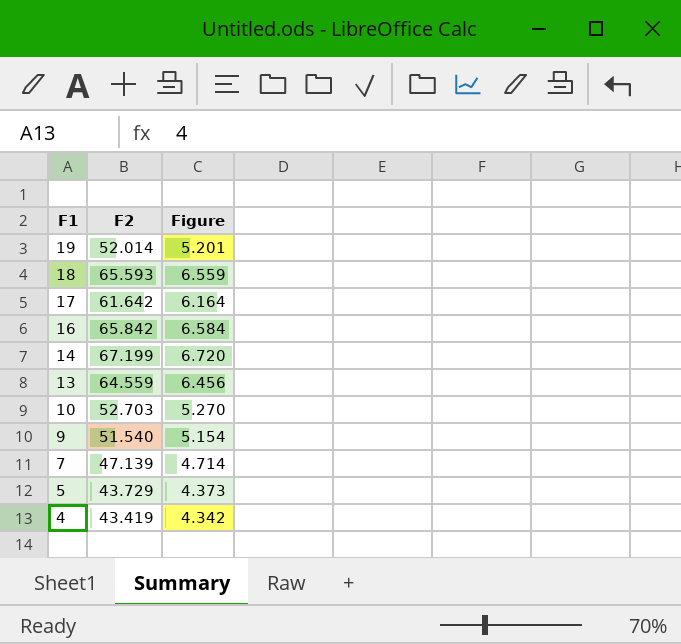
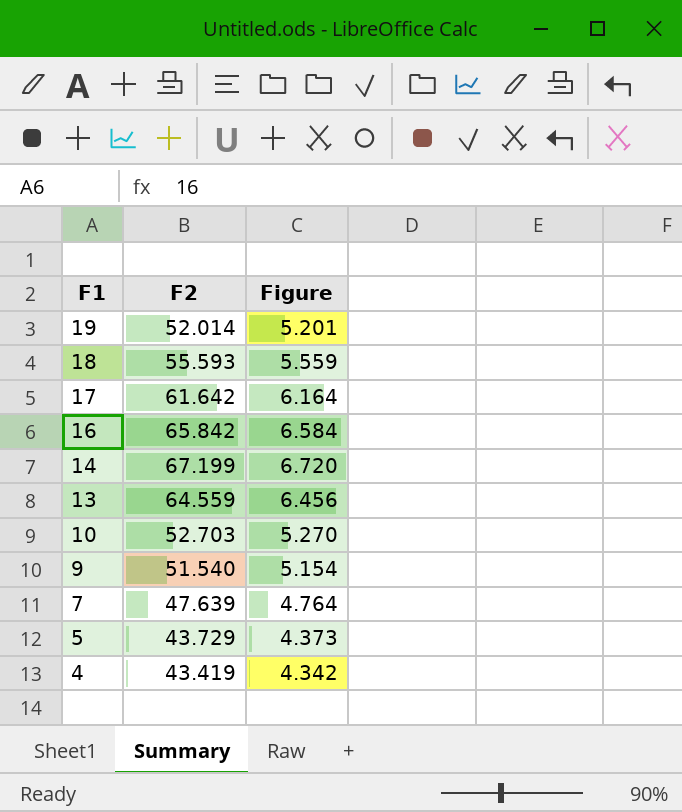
18 | F2: 65.593 -> 55.593
18 | Figure: 6.559 -> 5.559
7 | F2: 47.139 -> 47.639
7 | Figure: 4.714 -> 4.764

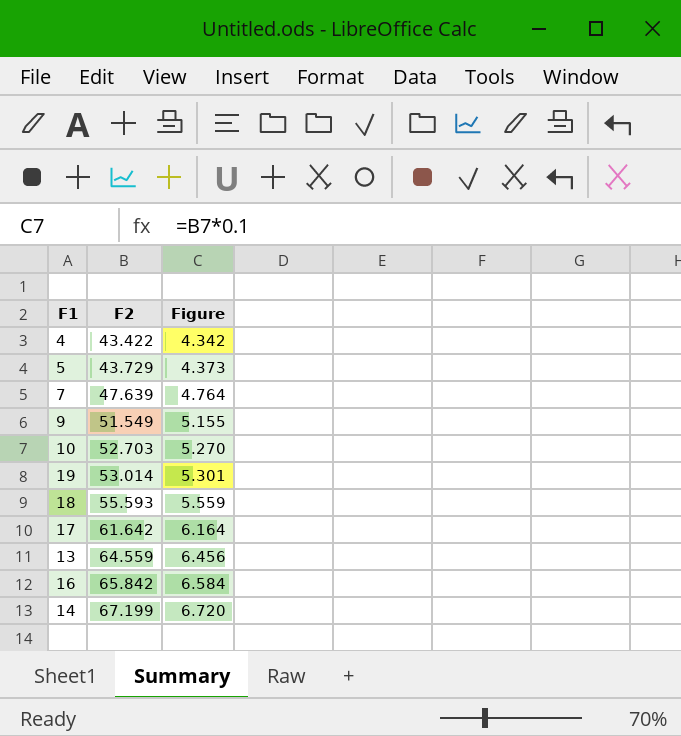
row order: F1 descending -> F2 ascending
4 | F2: 43.419 -> 43.422
9 | F2: 51.540 -> 51.549
9 | Figure: 5.154 -> 5.155
19 | F2: 52.014 -> 53.014
19 | Figure: 5.201 -> 5.301

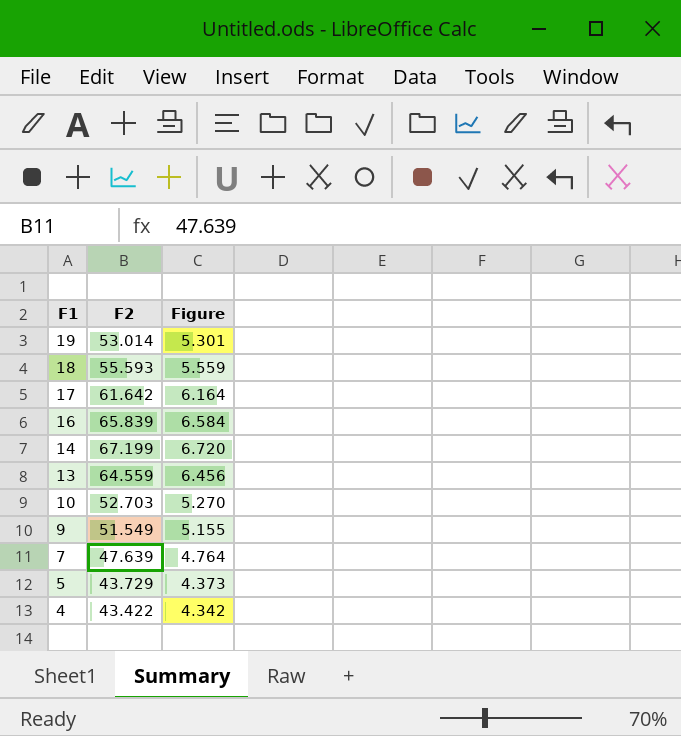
row order: F2 ascending -> F1 descending
16 | F2: 65.842 -> 65.839

